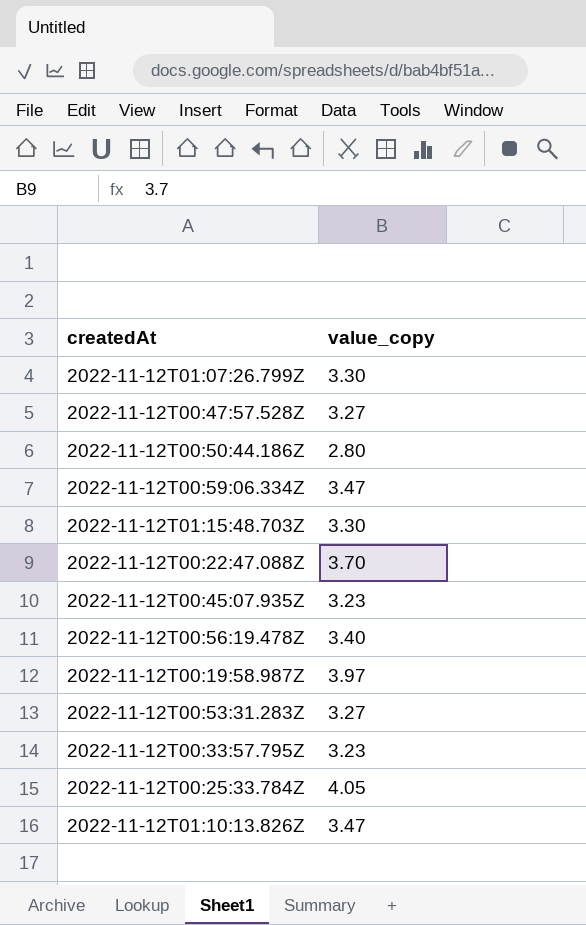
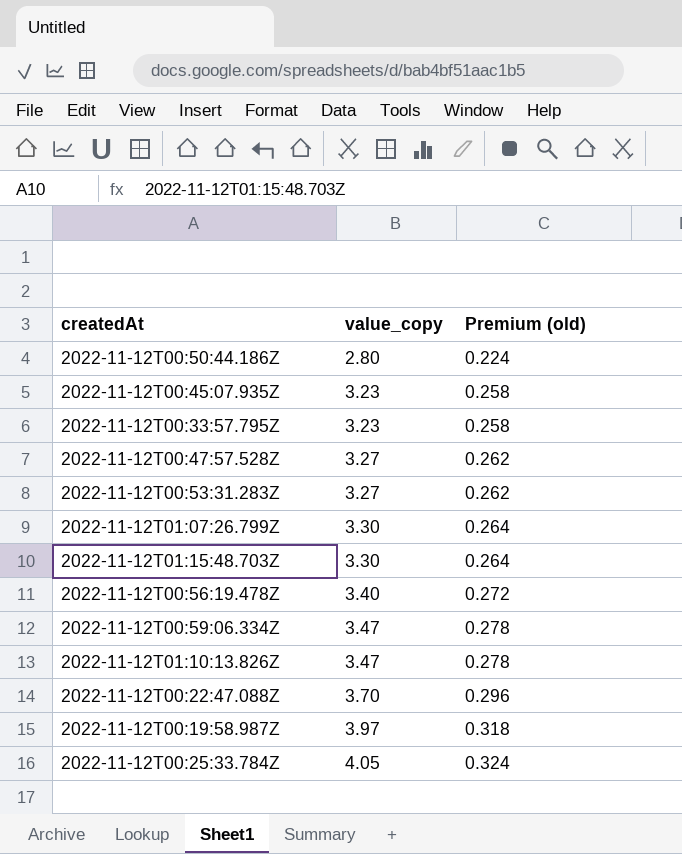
row order: none -> value_copy ascending
column Premium (old) | formula: none -> [value_copy] * 0.08

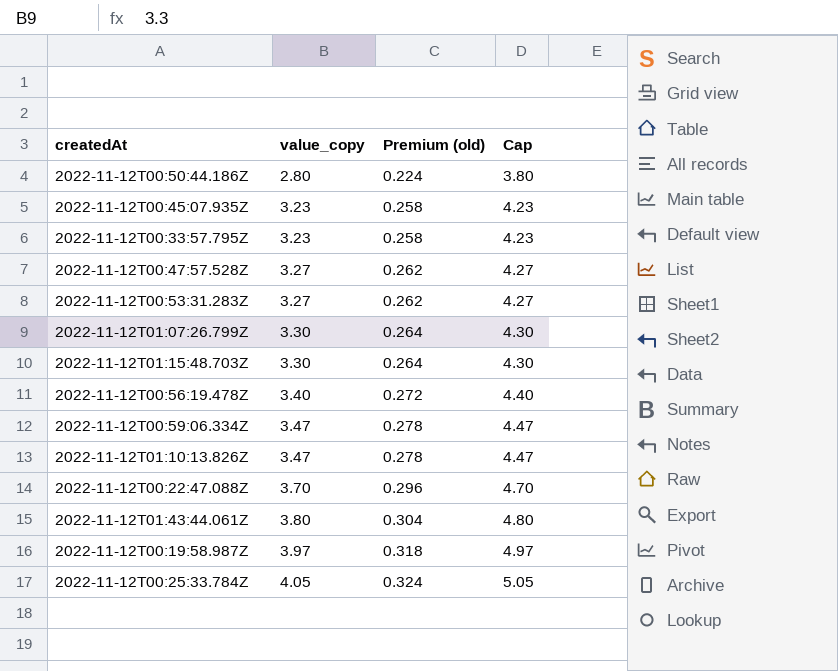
column Cap | formula: none -> [value_copy] + 1
row 2022-11-12T01:43:44.061Z: none -> 3.80 | 0.304 | 4.80

